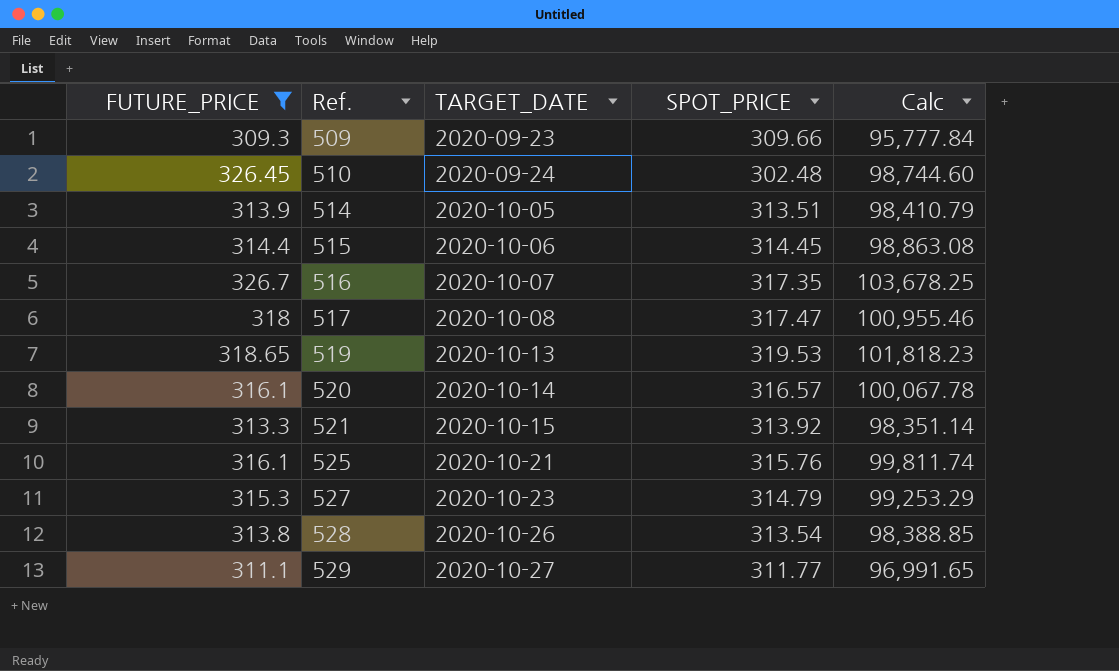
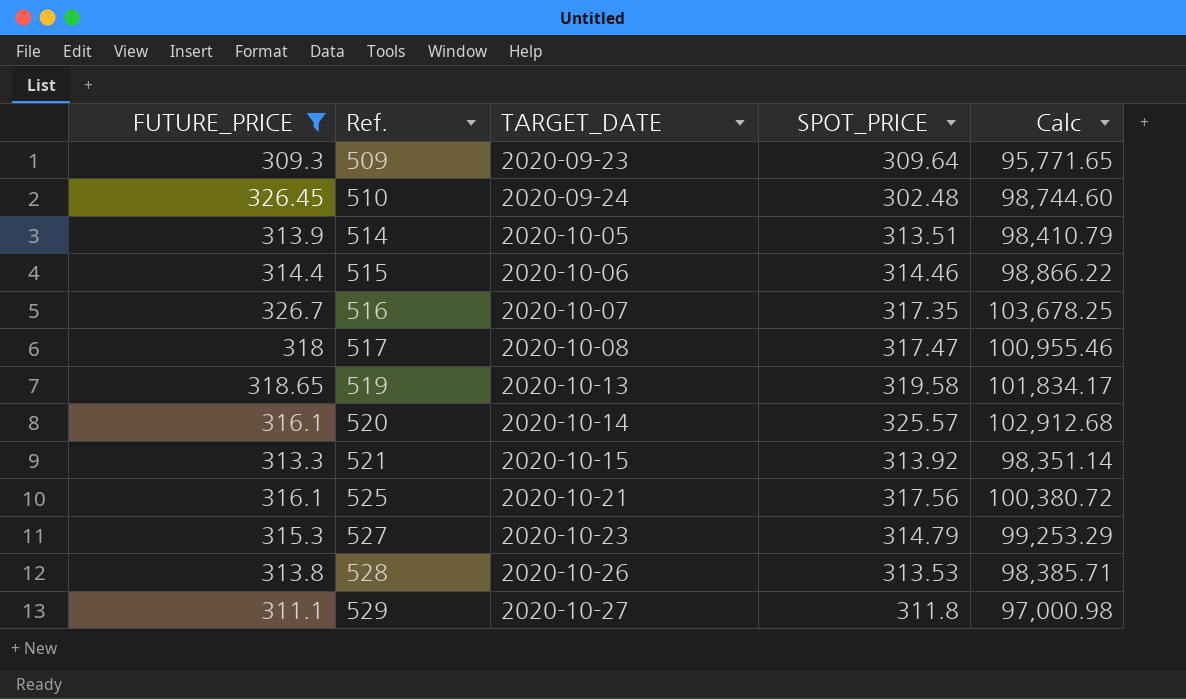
509 | SPOT_PRICE: 309.66 -> 309.64
509 | Calc: 95,777.84 -> 95,771.65
515 | SPOT_PRICE: 314.45 -> 314.46
515 | Calc: 98,863.08 -> 98,866.22
519 | SPOT_PRICE: 319.53 -> 319.58
519 | Calc: 101,818.23 -> 101,834.17
520 | SPOT_PRICE: 316.57 -> 325.57
520 | Calc: 100,067.78 -> 102,912.68
525 | SPOT_PRICE: 315.76 -> 317.56
525 | Calc: 99,811.74 -> 100,380.72
528 | SPOT_PRICE: 313.54 -> 313.53
528 | Calc: 98,388.85 -> 98,385.71
529 | SPOT_PRICE: 311.77 -> 311.8
529 | Calc: 96,991.65 -> 97,000.98

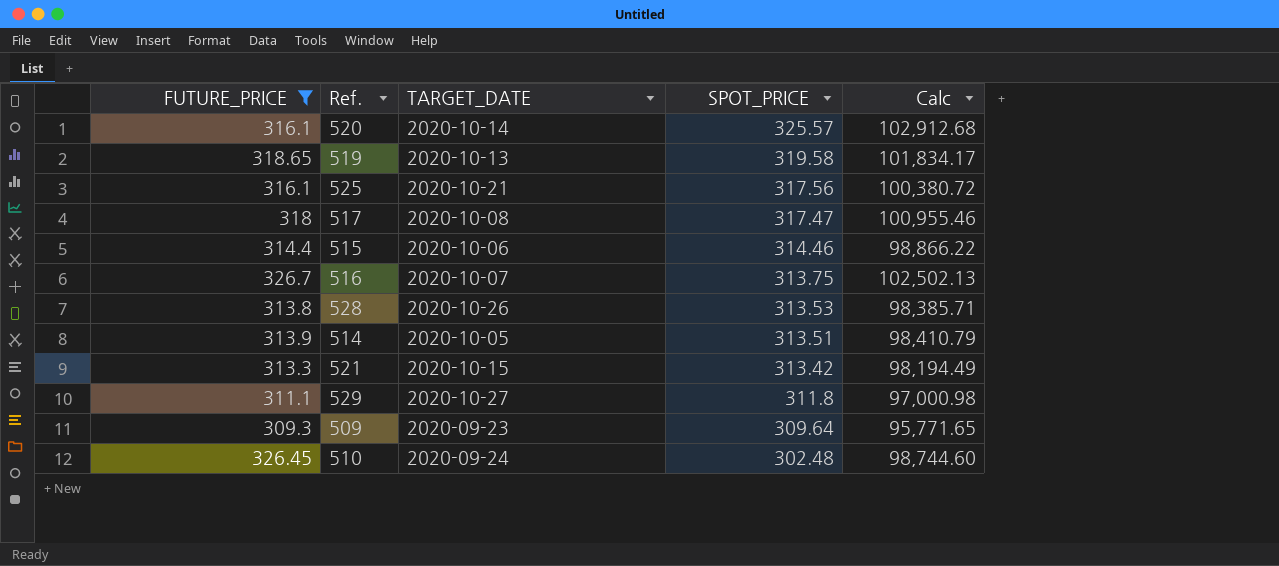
row order: Ref. ascending -> SPOT_PRICE descending
row 527: 315.3 | 2020-10-23 | 314.79 | 99,253.29 -> none
516 | SPOT_PRICE: 317.35 -> 313.75
516 | Calc: 103,678.25 -> 102,502.13
521 | SPOT_PRICE: 313.92 -> 313.42
521 | Calc: 98,351.14 -> 98,194.49

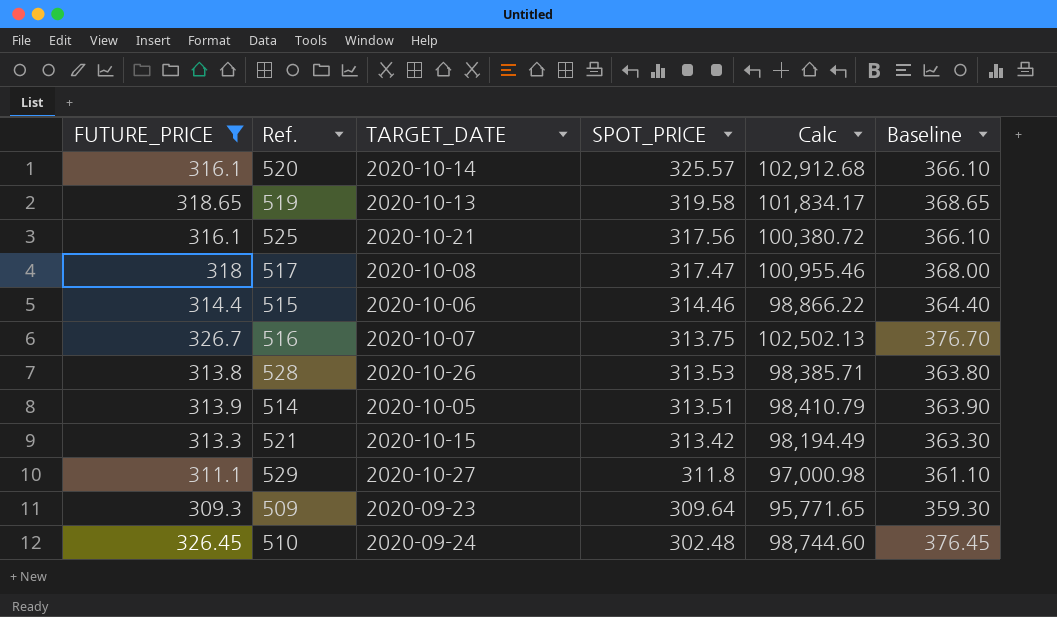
column Baseline | formula: none -> [FUTURE_PRICE] + 50

